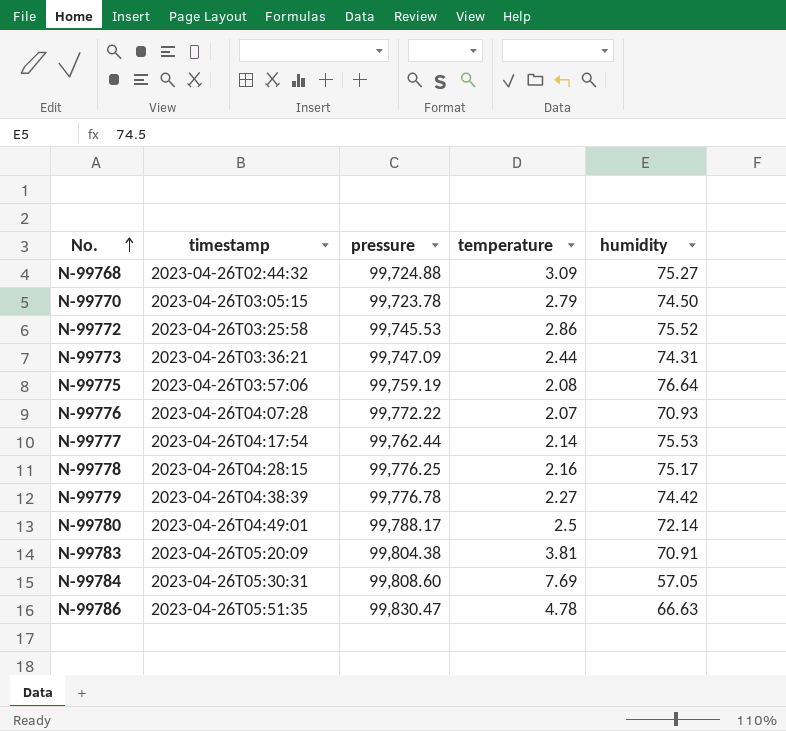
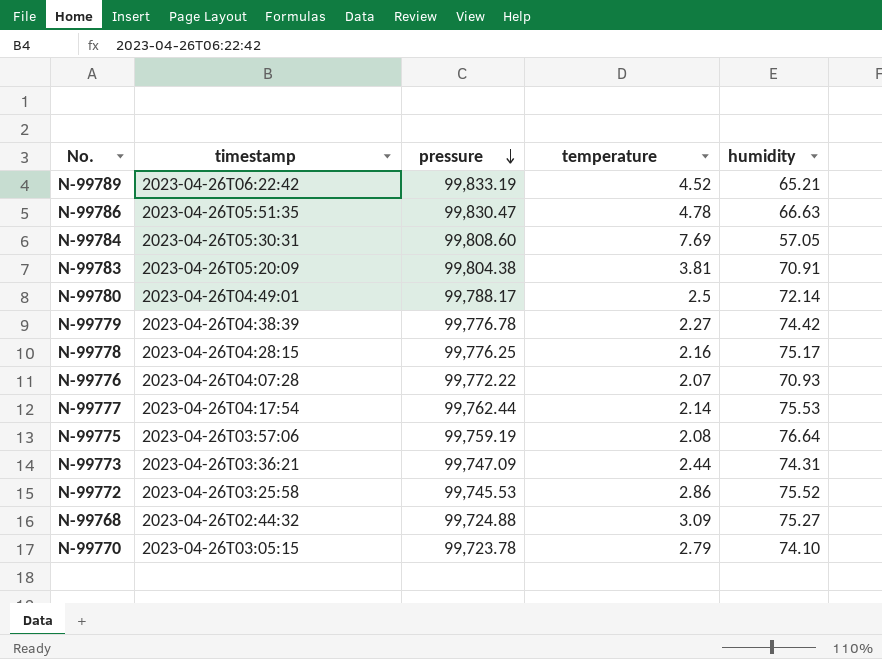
row order: No. ascending -> pressure descending
row N-99789: none -> 2023-04-26T06:22:42 | 99,833.19 | 4.52 | 65.21
N-99770 | humidity: 74.50 -> 74.10

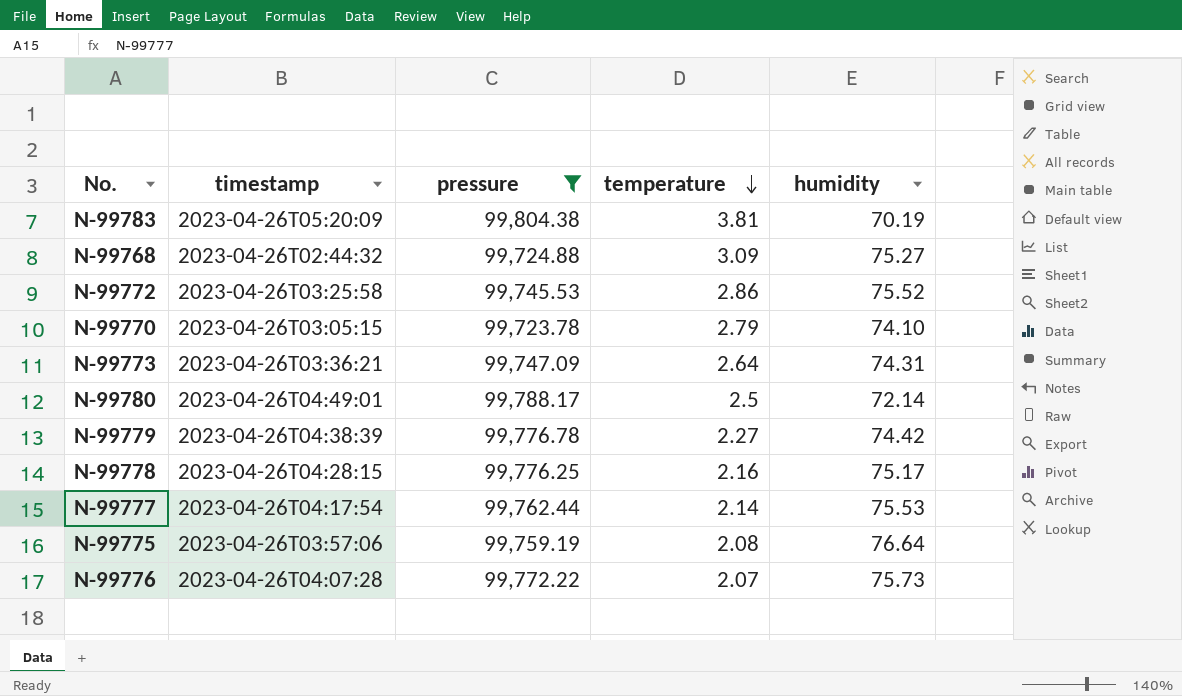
filter: none -> pressure <= 99,804.38
row order: pressure descending -> temperature descending
N-99783 | humidity: 70.91 -> 70.19
N-99773 | temperature: 2.44 -> 2.64
N-99776 | humidity: 70.93 -> 75.73

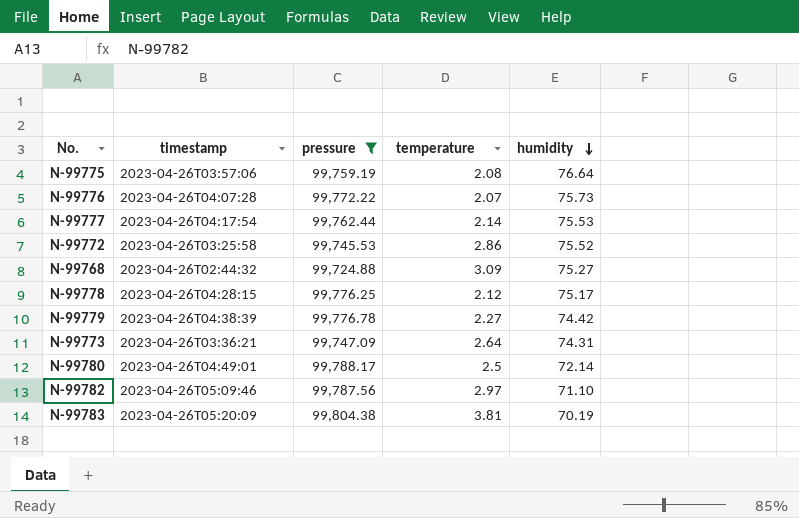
row order: temperature descending -> humidity descending
row N-99770: 2023-04-26T03:05:15 | 99,723.78 | 2.79 | 74.10 -> none
N-99778 | temperature: 2.16 -> 2.12
row N-99782: none -> 2023-04-26T05:09:46 | 99,787.56 | 2.97 | 71.10

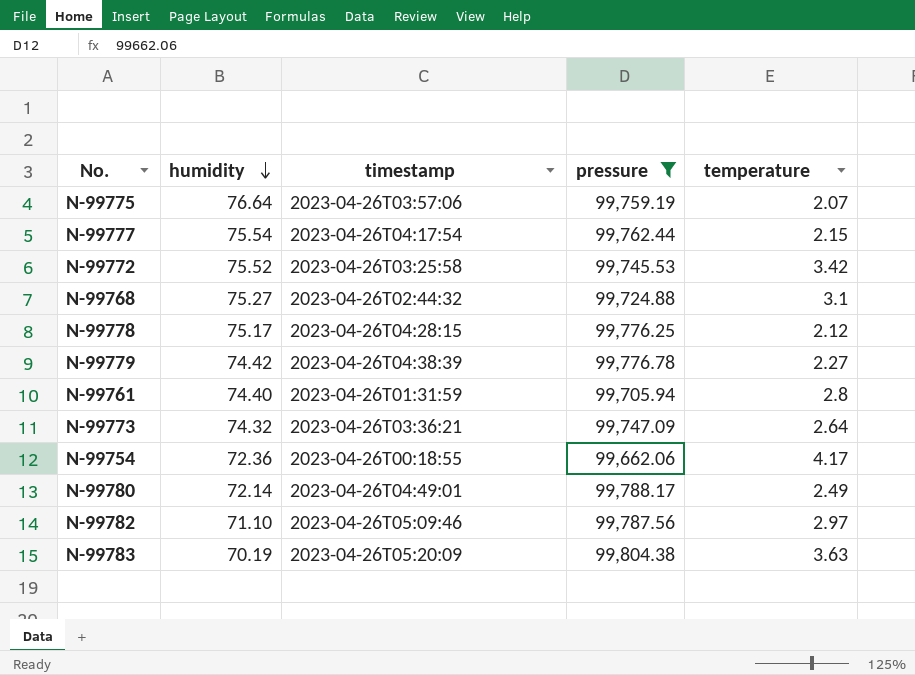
column humidity | position: 5 -> 2
row N-99776: 2023-04-26T04:07:28 | 99,772.22 | 2.07 | 75.73 -> none
N-99775 | temperature: 2.08 -> 2.07
N-99777 | humidity: 75.53 -> 75.54
N-99777 | temperature: 2.14 -> 2.15
N-99772 | temperature: 2.86 -> 3.42
N-99768 | temperature: 3.09 -> 3.1
row N-99761: none -> 74.40 | 2023-04-26T01:31:59 | 99,705.94 | 2.8
N-99773 | humidity: 74.31 -> 74.32
row N-99754: none -> 72.36 | 2023-04-26T00:18:55 | 99,662.06 | 4.17
N-99780 | temperature: 2.5 -> 2.49
N-99783 | temperature: 3.81 -> 3.63

